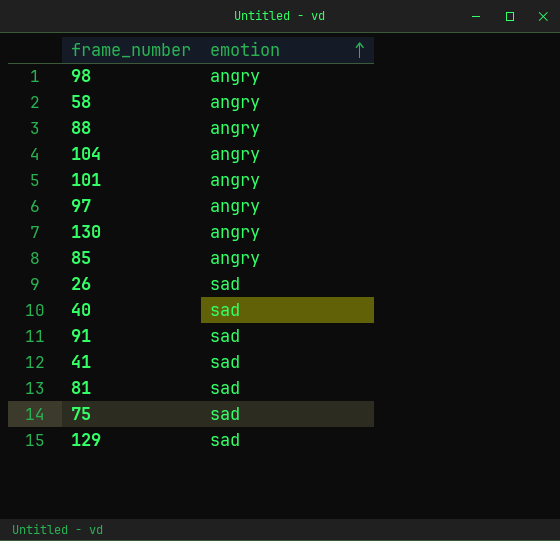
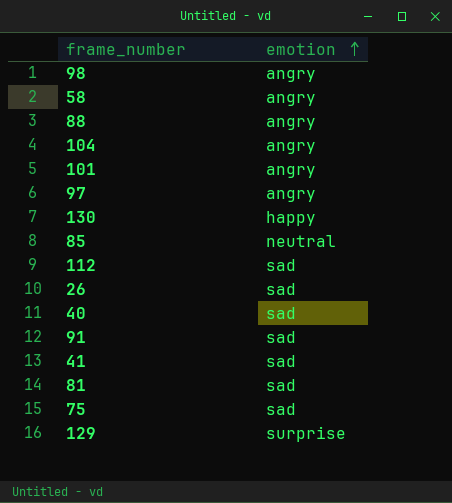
130 | emotion: angry -> happy
85 | emotion: angry -> neutral
row 112: none -> sad
129 | emotion: sad -> surprise

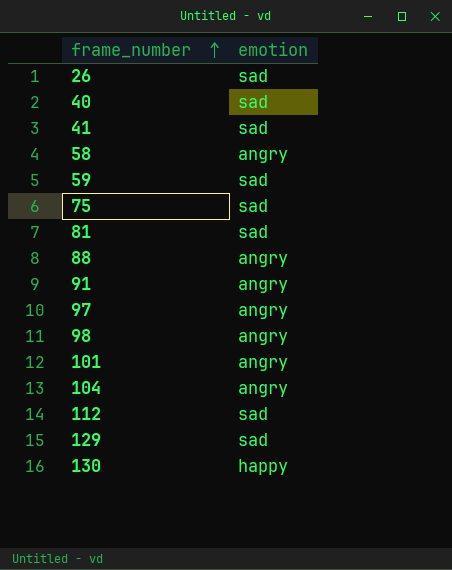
row order: emotion ascending -> frame_number ascending
row 85: neutral -> none
row 59: none -> sad
91 | emotion: sad -> angry
129 | emotion: surprise -> sad

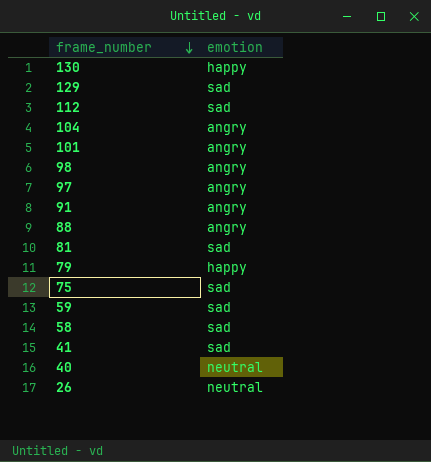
row order: frame_number ascending -> frame_number descending
row 79: none -> happy
58 | emotion: angry -> sad
40 | emotion: sad -> neutral
26 | emotion: sad -> neutral

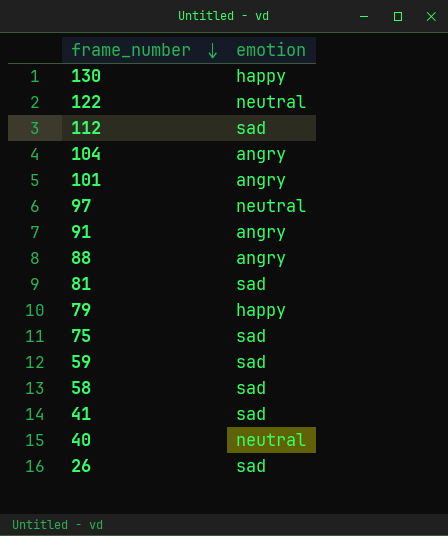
row 129: sad -> none
row 98: angry -> none
row 122: none -> neutral
97 | emotion: angry -> neutral
26 | emotion: neutral -> sad

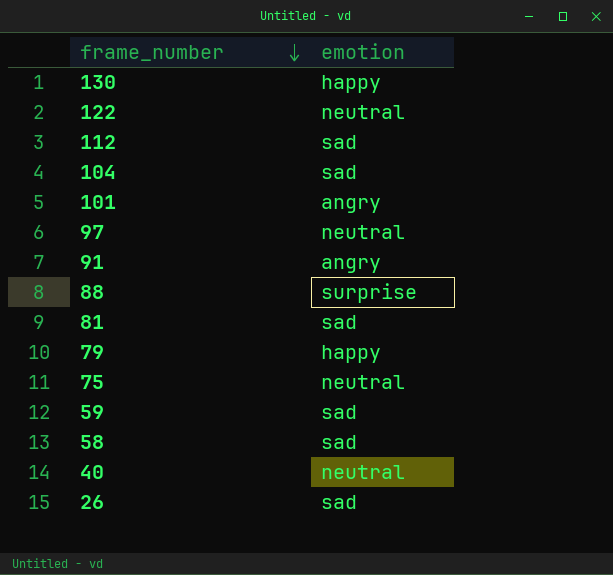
row 41: sad -> none
104 | emotion: angry -> sad
88 | emotion: angry -> surprise
75 | emotion: sad -> neutral

